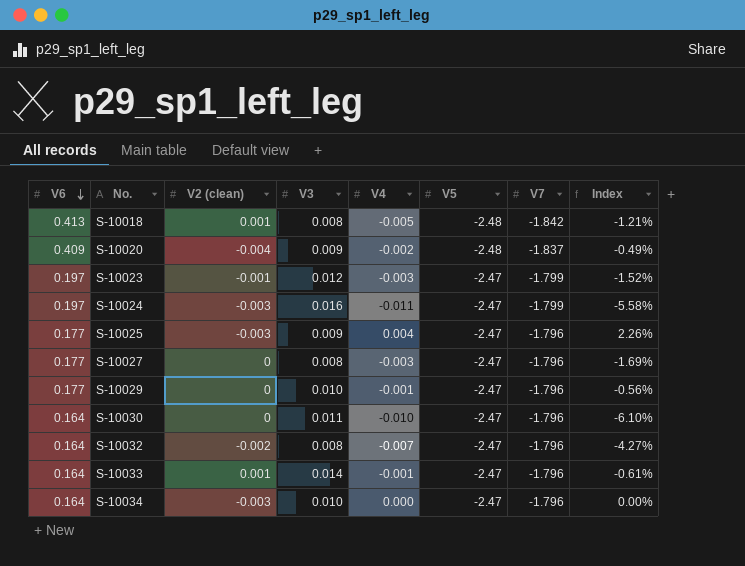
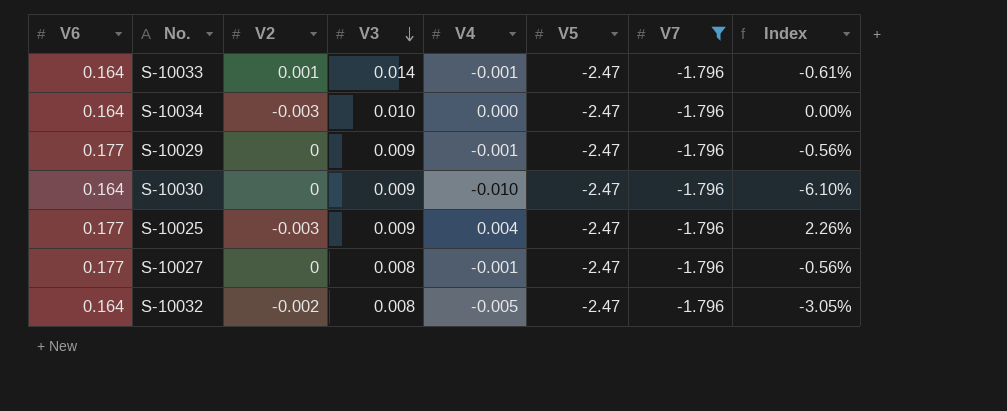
filter: none -> V7 = -1.796
row order: V6 descending -> V3 descending
column name: V2 (clean) -> V2
S-10029 | V3: 0.010 -> 0.009
S-10030 | V3: 0.011 -> 0.009
S-10027 | V4: -0.003 -> -0.001
S-10027 | Index: -1.69% -> -0.56%
S-10032 | V4: -0.007 -> -0.005
S-10032 | Index: -4.27% -> -3.05%

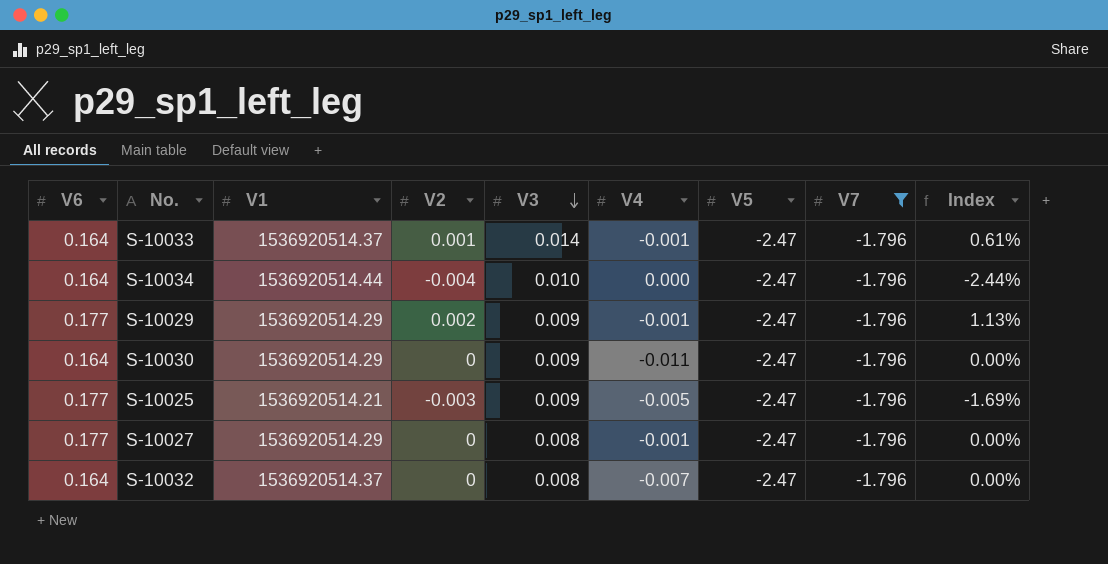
column V1 | position: none -> 3
column Index | formula: [V4] / [V6] -> [V2] / [V6]
S-10034 | V2: -0.003 -> -0.004
S-10029 | V2: 0 -> 0.002
S-10030 | V4: -0.010 -> -0.011
S-10025 | V4: 0.004 -> -0.005
S-10032 | V2: -0.002 -> 0
S-10032 | V4: -0.005 -> -0.007

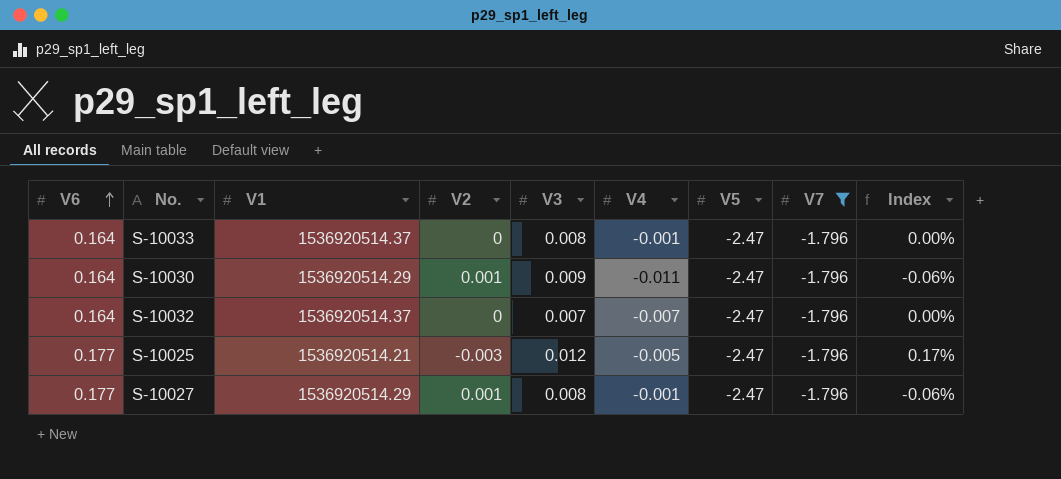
row order: V3 descending -> V6 ascending
column Index | formula: [V2] / [V6] -> [V2] / [V7]
row S-10034: 0.164 | 1536920514.44 | -0.004 | 0.010 | 0.000 | -2.47 | -1.796 | -2.44% -> none
row S-10029: 0.177 | 1536920514.29 | 0.002 | 0.009 | -0.001 | -2.47 | -1.796 | 1.13% -> none
S-10033 | V2: 0.001 -> 0
S-10033 | V3: 0.014 -> 0.008
S-10030 | V2: 0 -> 0.001
S-10032 | V3: 0.008 -> 0.007
S-10025 | V3: 0.009 -> 0.012
S-10027 | V2: 0 -> 0.001

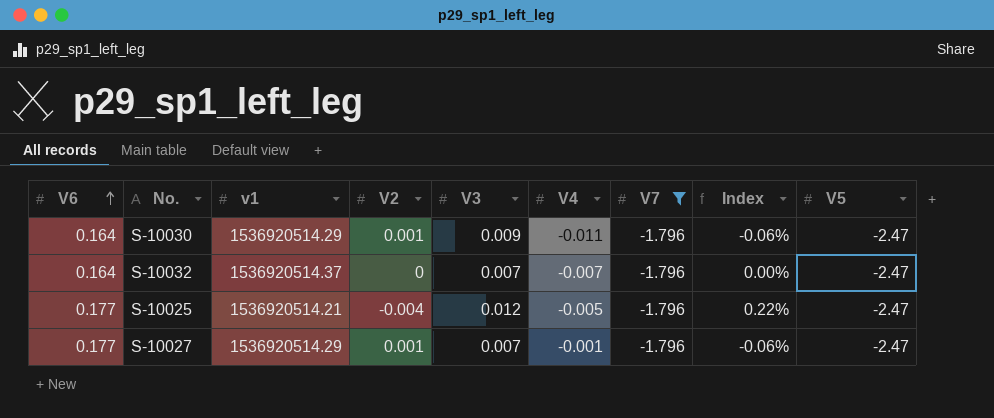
column name: V1 -> v1
column V5 | position: 7 -> 9
row S-10033: 0.164 | 1536920514.37 | 0 | 0.008 | -0.001 | -2.47 | -1.796 | 0.00% -> none
S-10025 | V2: -0.003 -> -0.004
S-10025 | Index: 0.17% -> 0.22%
S-10027 | V3: 0.008 -> 0.007

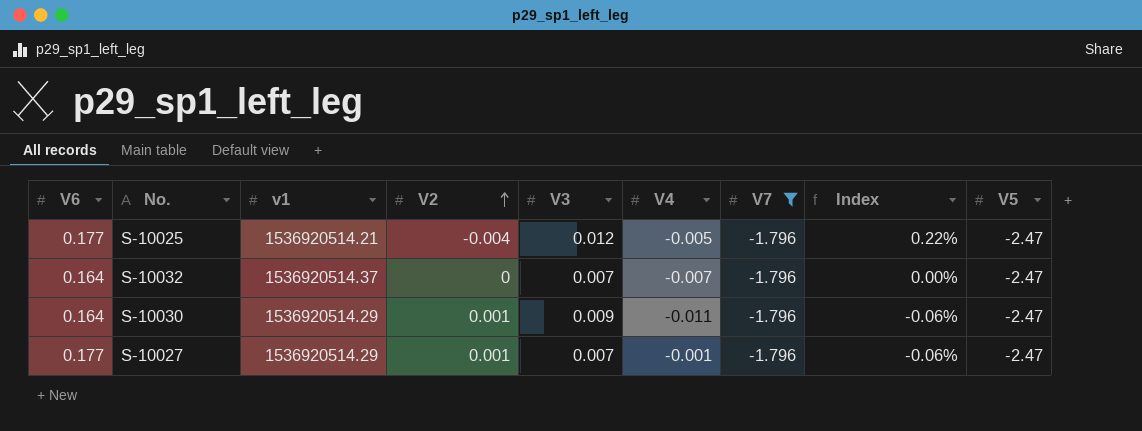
row order: V6 ascending -> V2 ascending

